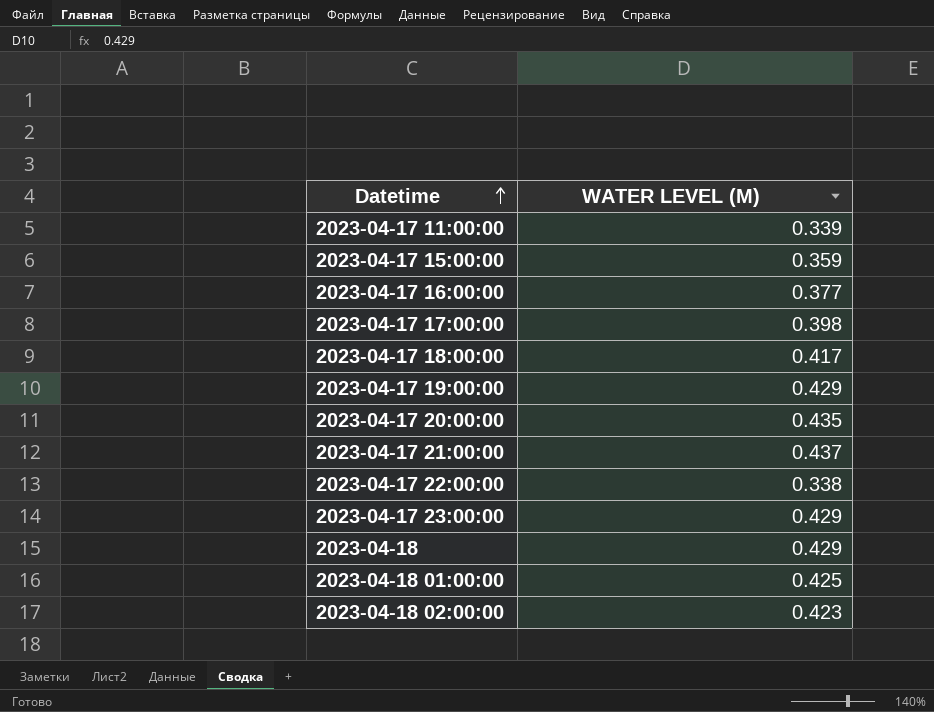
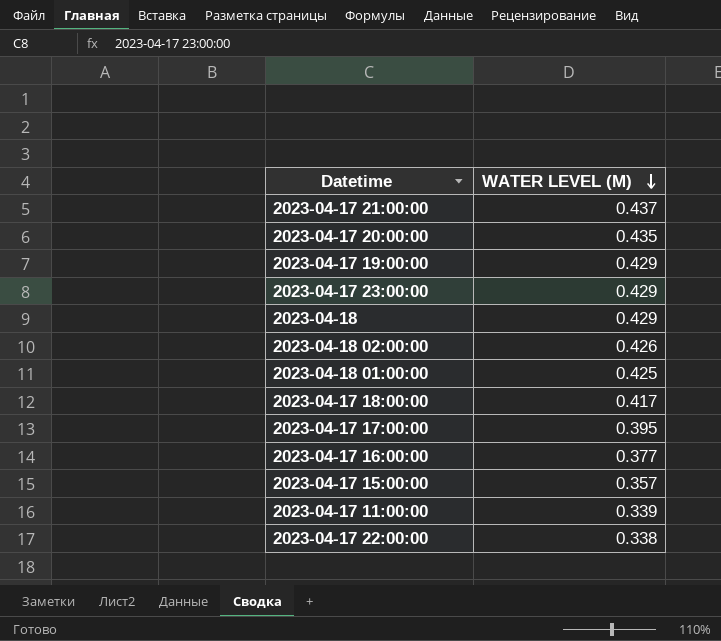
row order: Datetime ascending -> WATER LEVEL (M) descending
2023-04-18 02:00:00 | WATER LEVEL (M): 0.423 -> 0.426
2023-04-17 17:00:00 | WATER LEVEL (M): 0.398 -> 0.395
2023-04-17 15:00:00 | WATER LEVEL (M): 0.359 -> 0.357

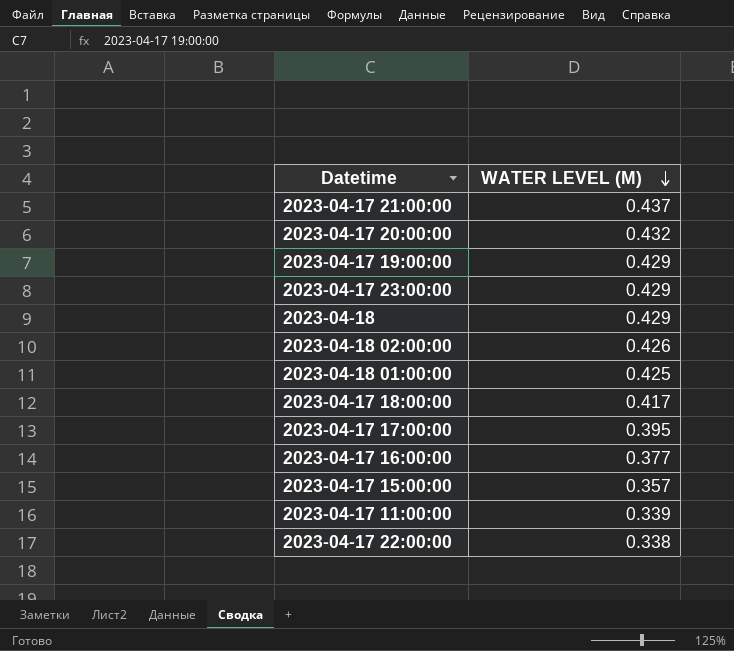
2023-04-17 20:00:00 | WATER LEVEL (M): 0.435 -> 0.432

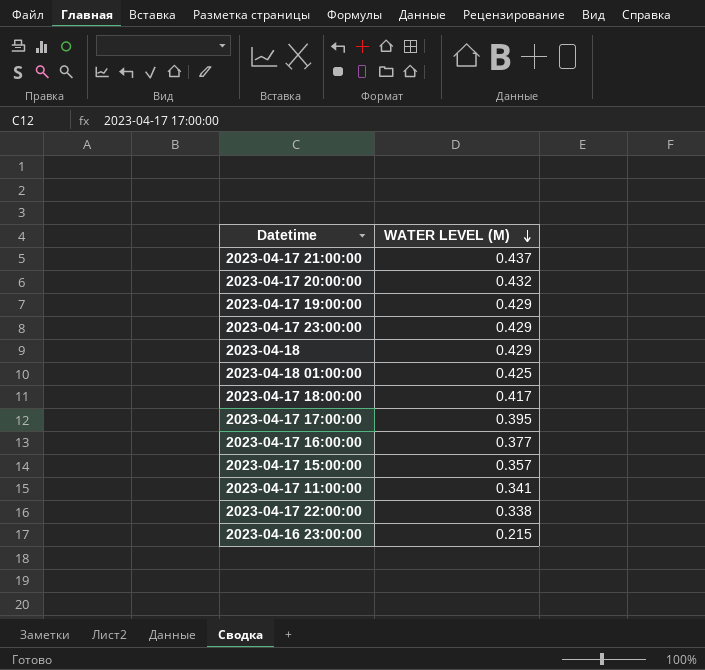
row 2023-04-18 02:00:00: 0.426 -> none
2023-04-17 11:00:00 | WATER LEVEL (M): 0.339 -> 0.341
row 2023-04-16 23:00:00: none -> 0.215

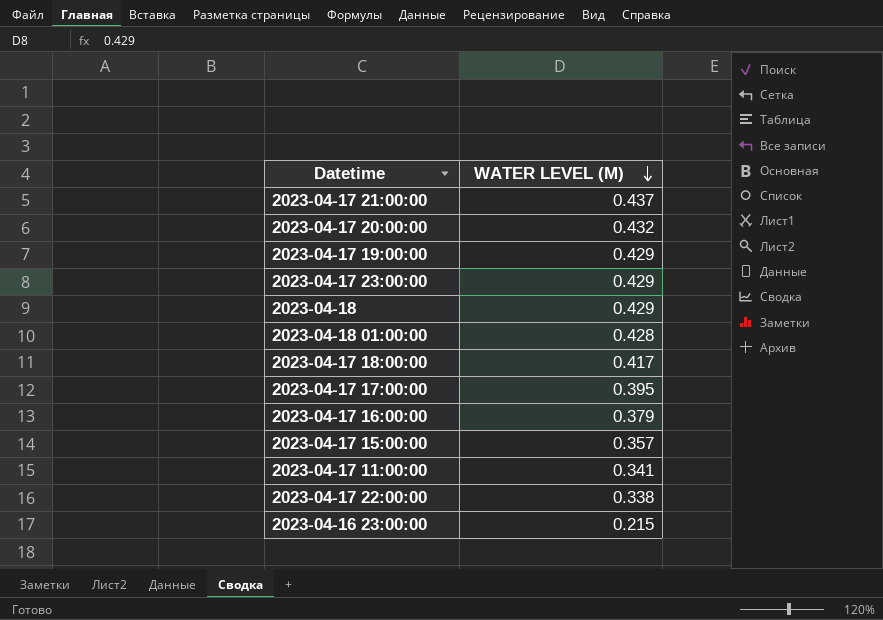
2023-04-18 01:00:00 | WATER LEVEL (M): 0.425 -> 0.428
2023-04-17 16:00:00 | WATER LEVEL (M): 0.377 -> 0.379

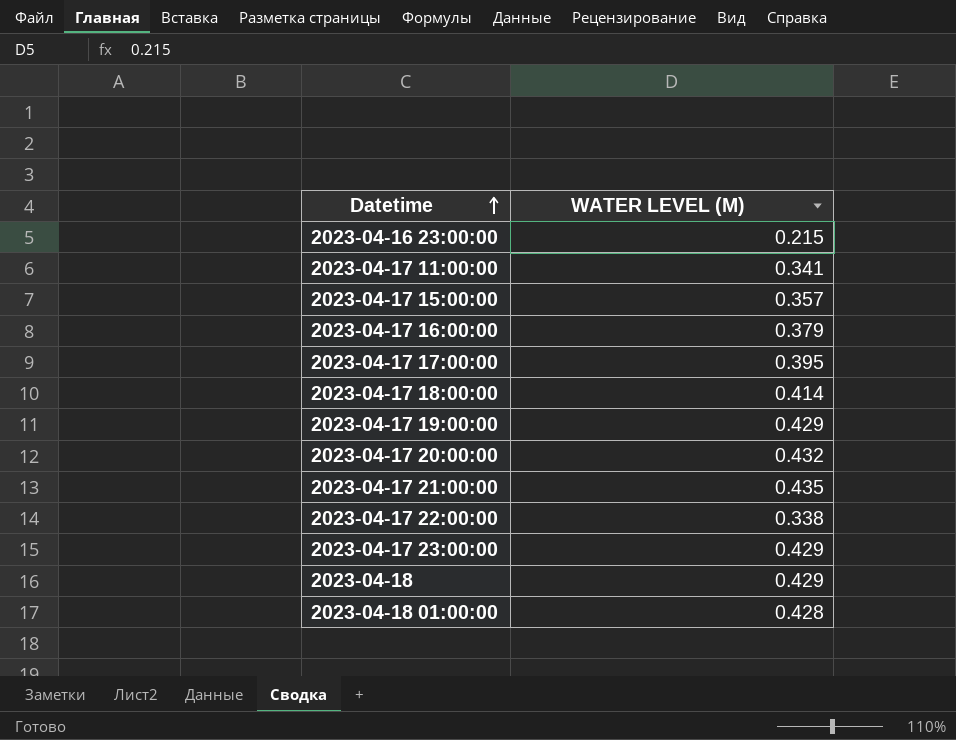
row order: WATER LEVEL (M) descending -> Datetime ascending
2023-04-17 18:00:00 | WATER LEVEL (M): 0.417 -> 0.414
2023-04-17 21:00:00 | WATER LEVEL (M): 0.437 -> 0.435

